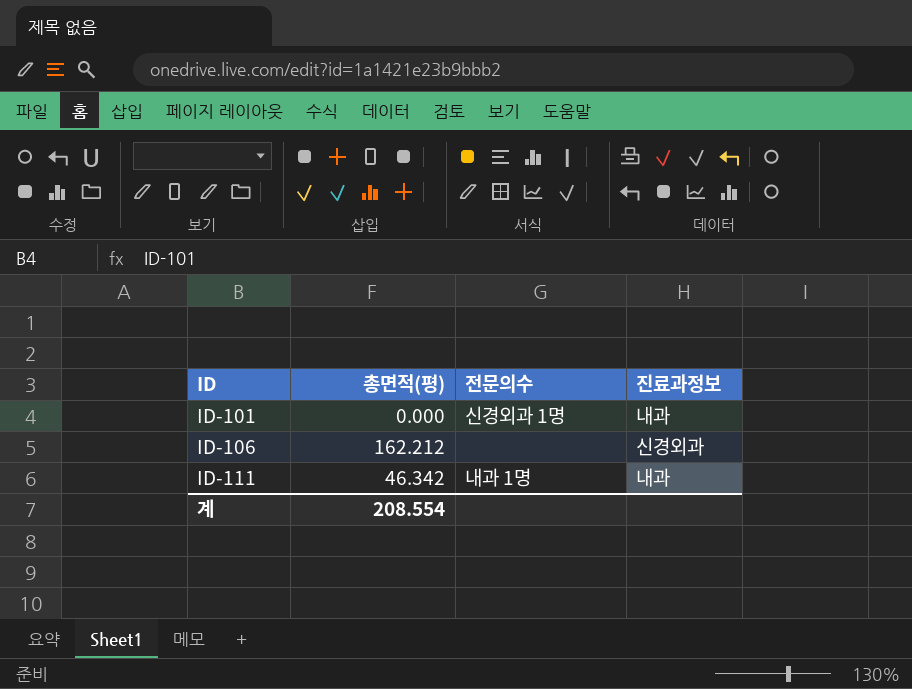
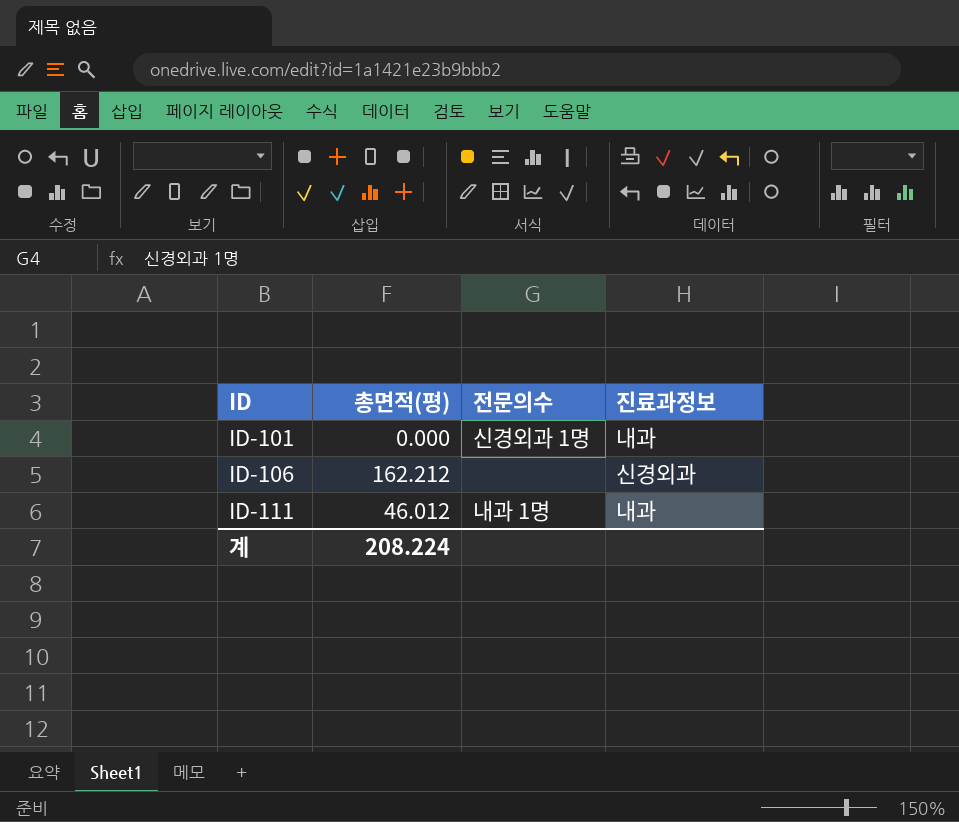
ID-111 | 총면적(평): 46.342 -> 46.012
계 | 총면적(평): 208.554 -> 208.224

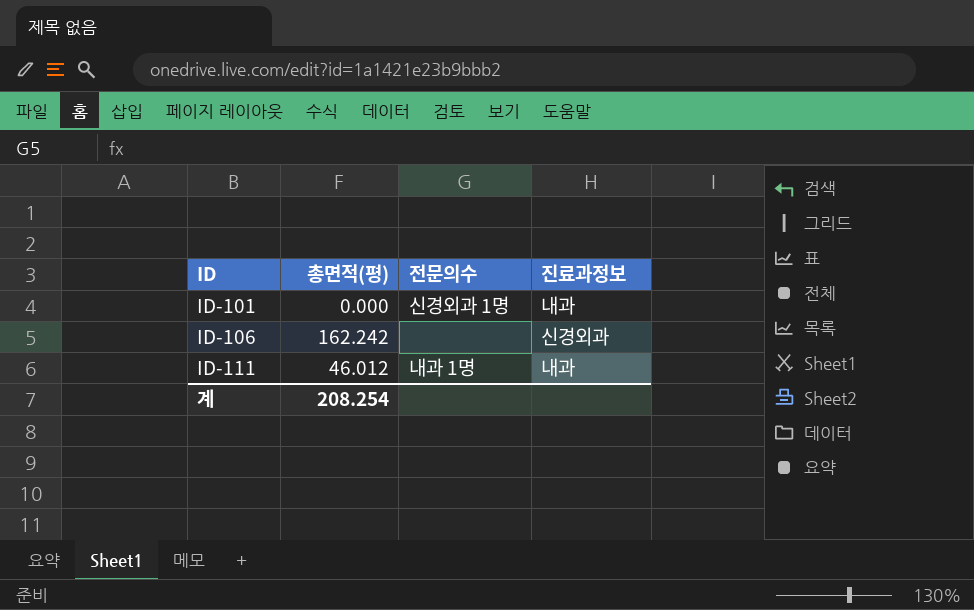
ID-106 | 총면적(평): 162.212 -> 162.242
계 | 총면적(평): 208.224 -> 208.254

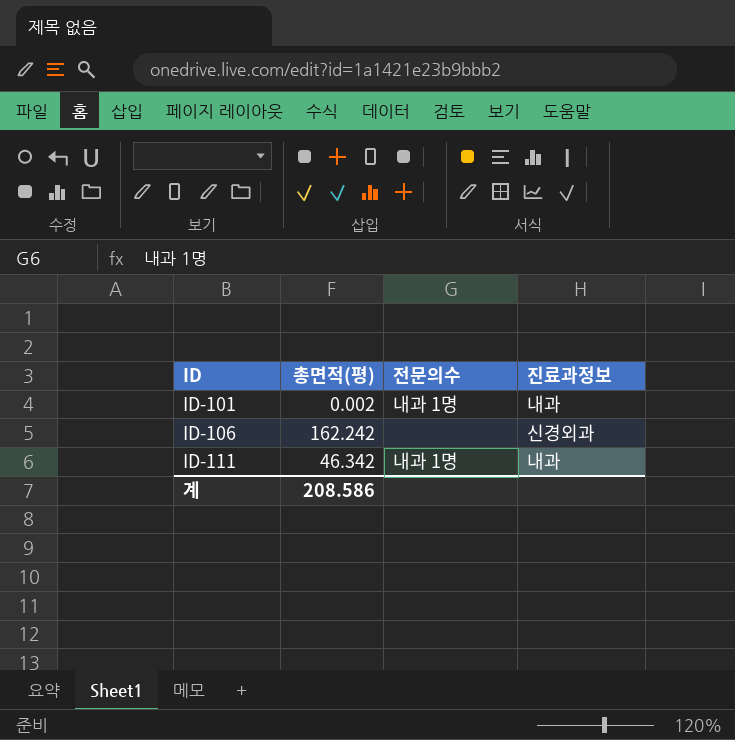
ID-101 | 총면적(평): 0.000 -> 0.002
ID-101 | 전문의수: 신경외과 1명 -> 내과 1명
ID-111 | 총면적(평): 46.012 -> 46.342
계 | 총면적(평): 208.254 -> 208.586

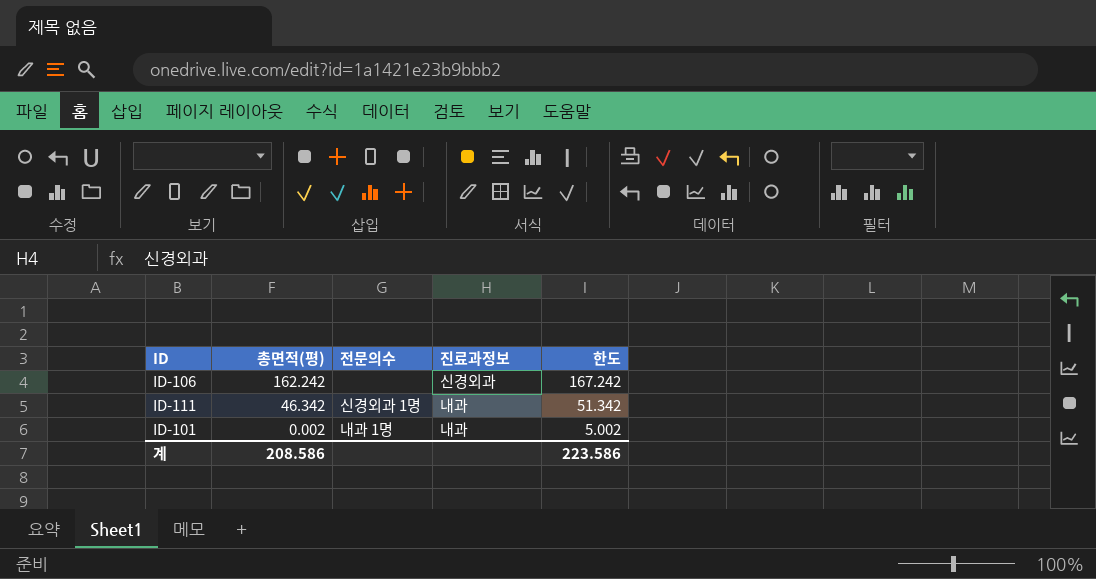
row order: ID ascending -> 총면적(평) descending
column 한도 | formula: none -> [총면적(평)] + 5
ID-111 | 전문의수: 내과 1명 -> 신경외과 1명

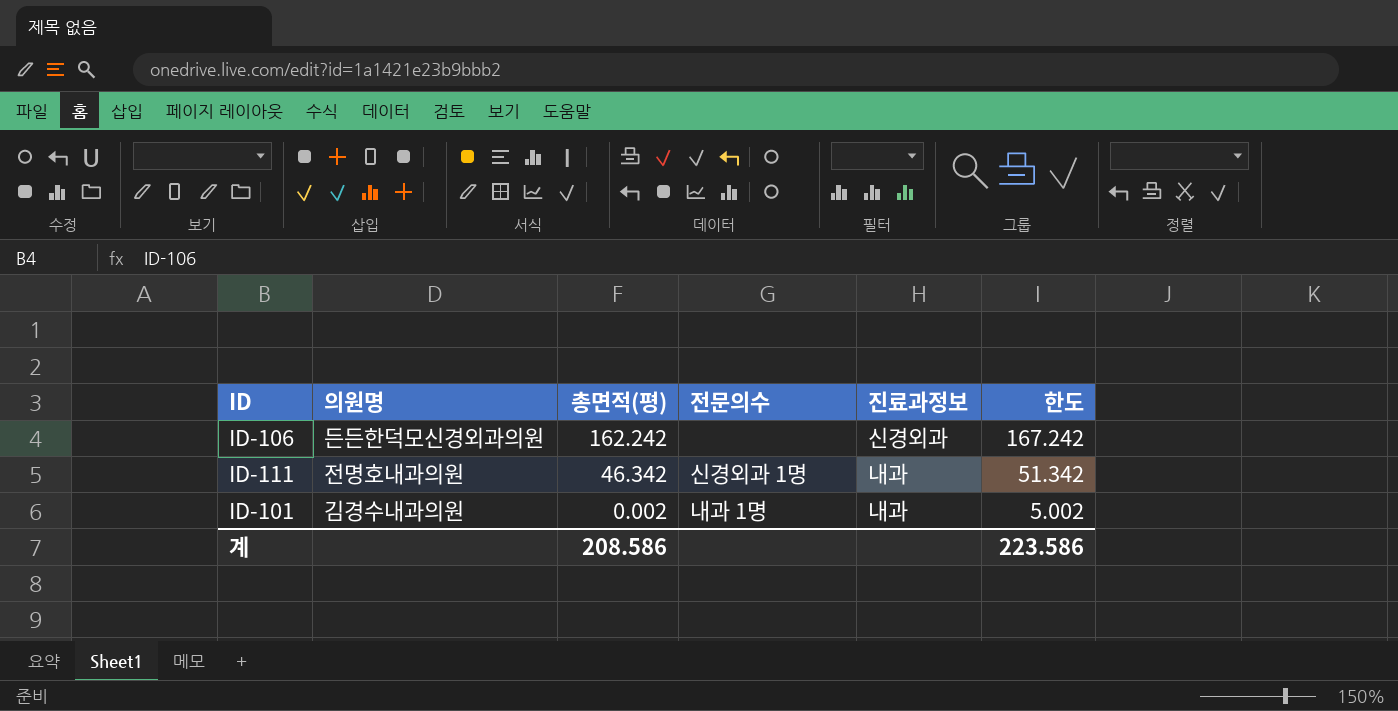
column 의원명 | position: none -> 2

